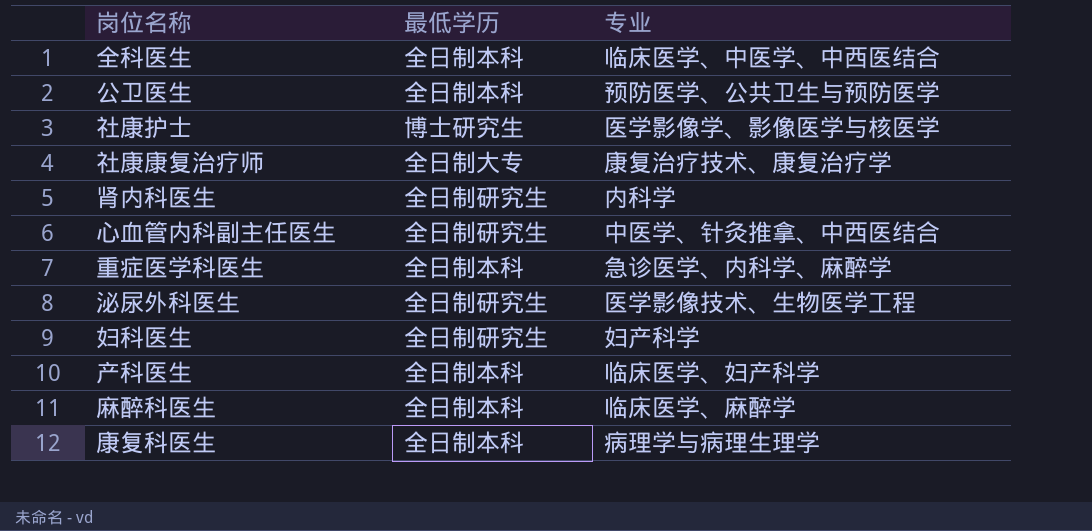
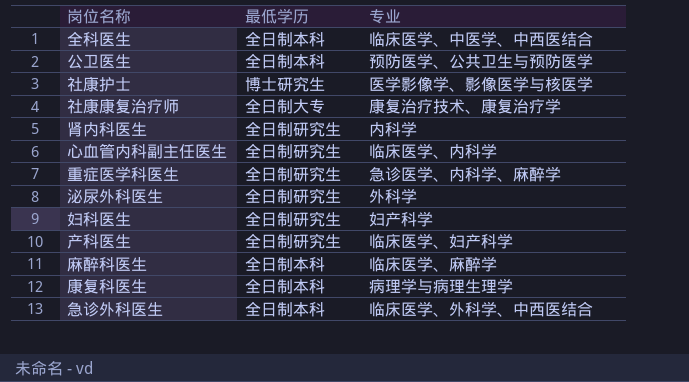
心血管内科副主任医生 | 专业: 中医学、针灸推拿、中西医结合 -> 临床医学、内科学
重症医学科医生 | 最低学历: 全日制本科 -> 全日制研究生
泌尿外科医生 | 专业: 医学影像技术、生物医学工程 -> 外科学
产科医生 | 最低学历: 全日制本科 -> 全日制研究生
row 急诊外科医生: none -> 全日制本科 | 临床医学、外科学、中西医结合

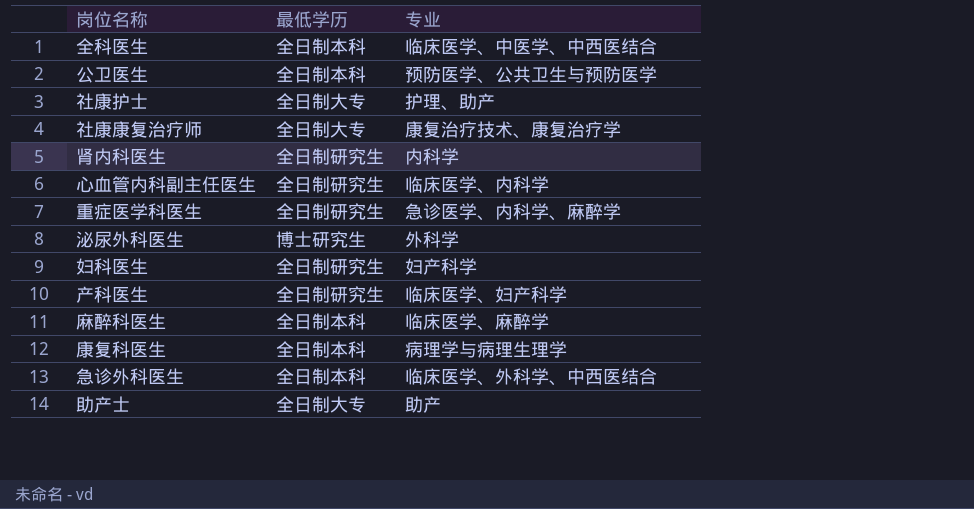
社康护士 | 最低学历: 博士研究生 -> 全日制大专
社康护士 | 专业: 医学影像学、影像医学与核医学 -> 护理、助产
泌尿外科医生 | 最低学历: 全日制研究生 -> 博士研究生
row 助产士: none -> 全日制大专 | 助产

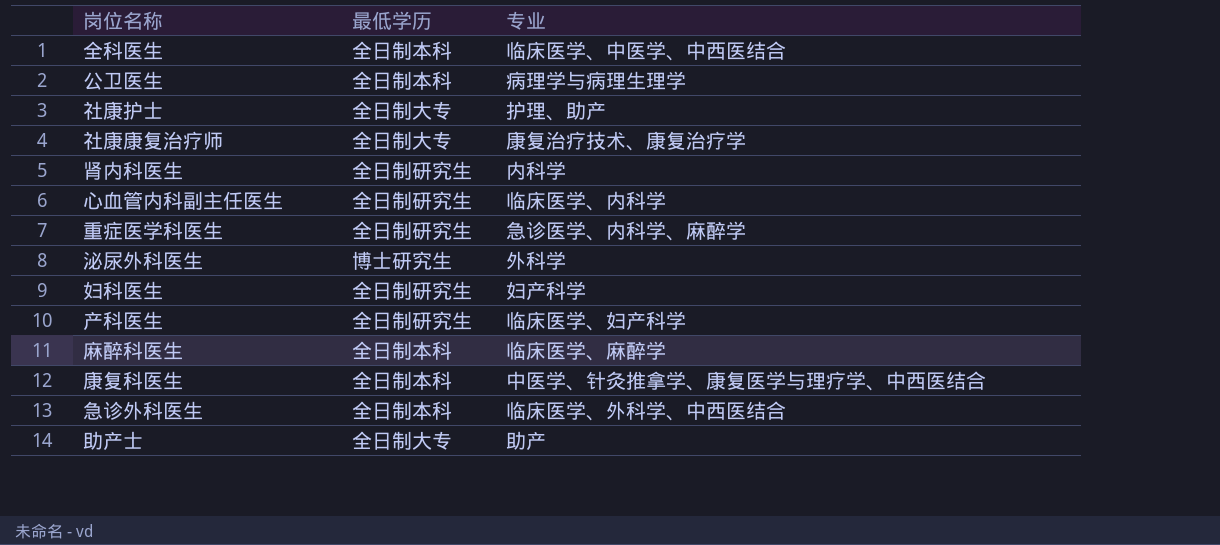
公卫医生 | 专业: 预防医学、公共卫生与预防医学 -> 病理学与病理生理学
康复科医生 | 专业: 病理学与病理生理学 -> 中医学、针灸推拿学、康复医学与理疗学、中西医结合

